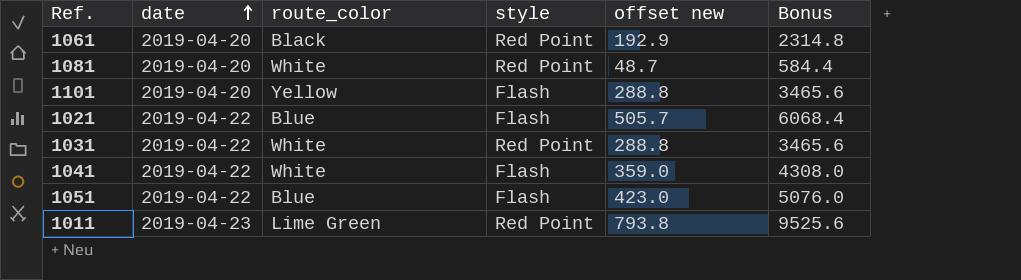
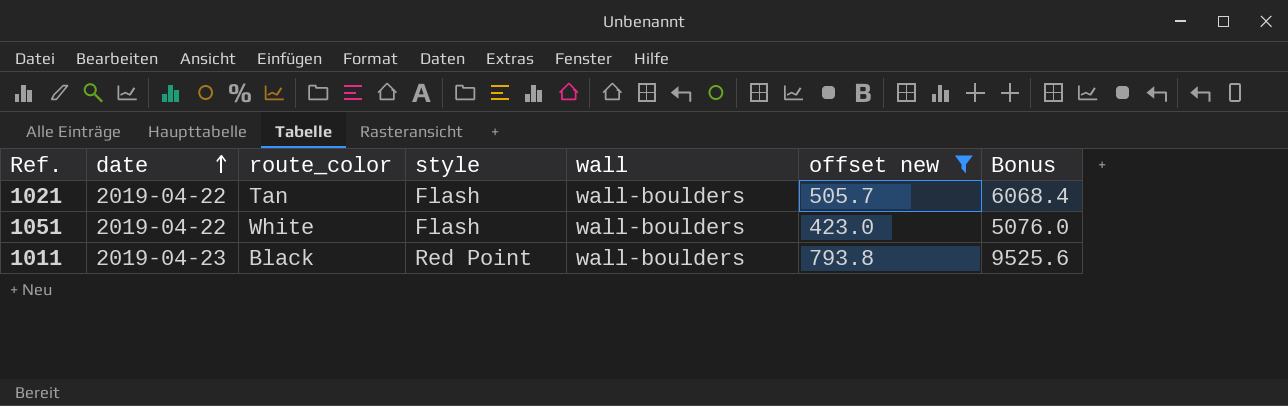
filter: none -> offset new >= 423.0
column wall | position: none -> 5
1021 | route_color: Blue -> Tan
1051 | route_color: Blue -> White
1011 | route_color: Lime Green -> Black

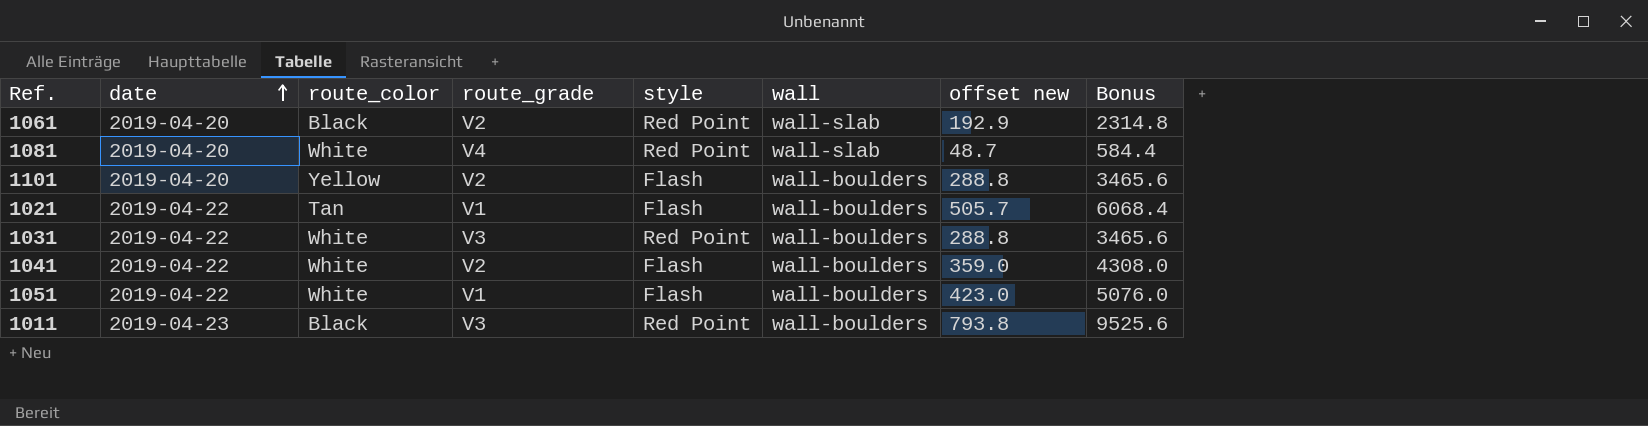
filter: offset new >= 423.0 -> none
column route_grade | position: none -> 4

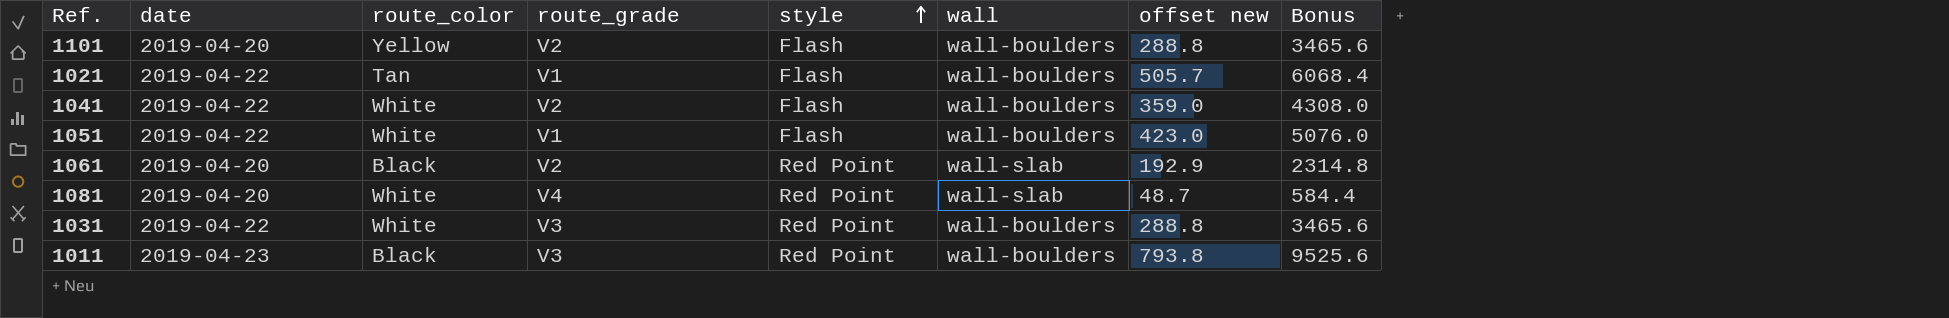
row order: date ascending -> style ascending

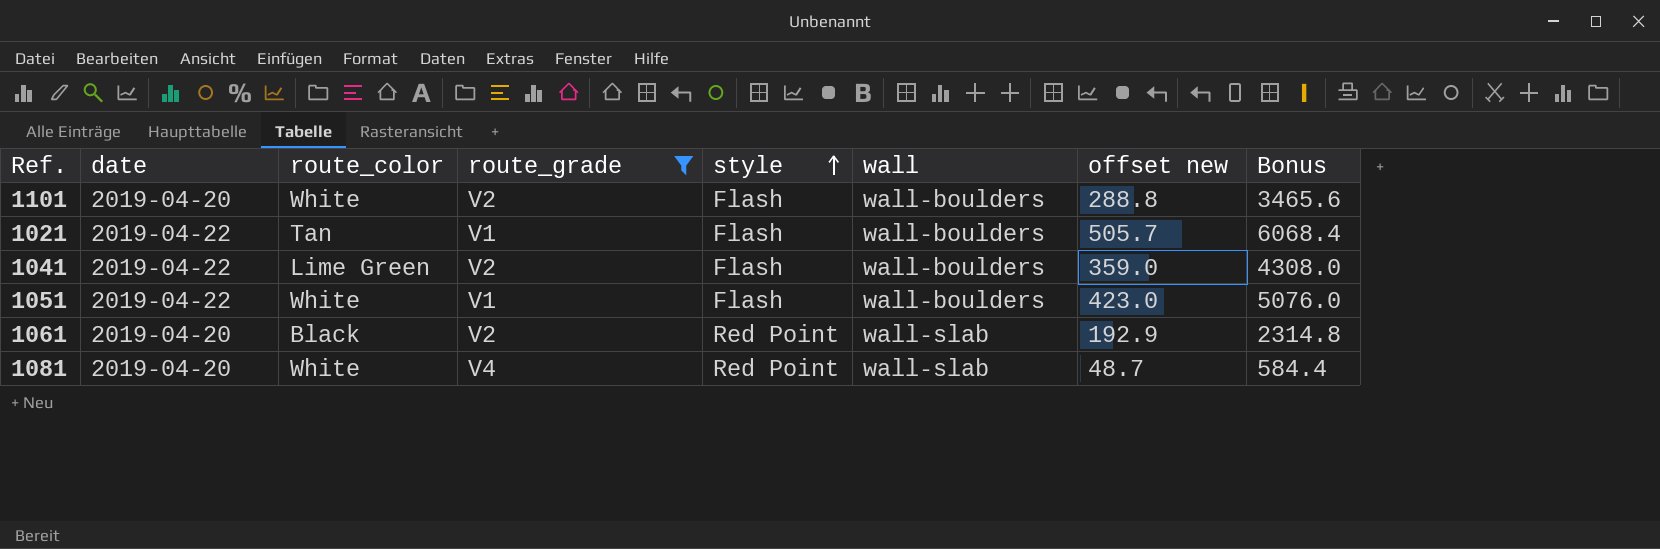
filter: none -> route_grade != V3
1101 | route_color: Yellow -> White
1041 | route_color: White -> Lime Green

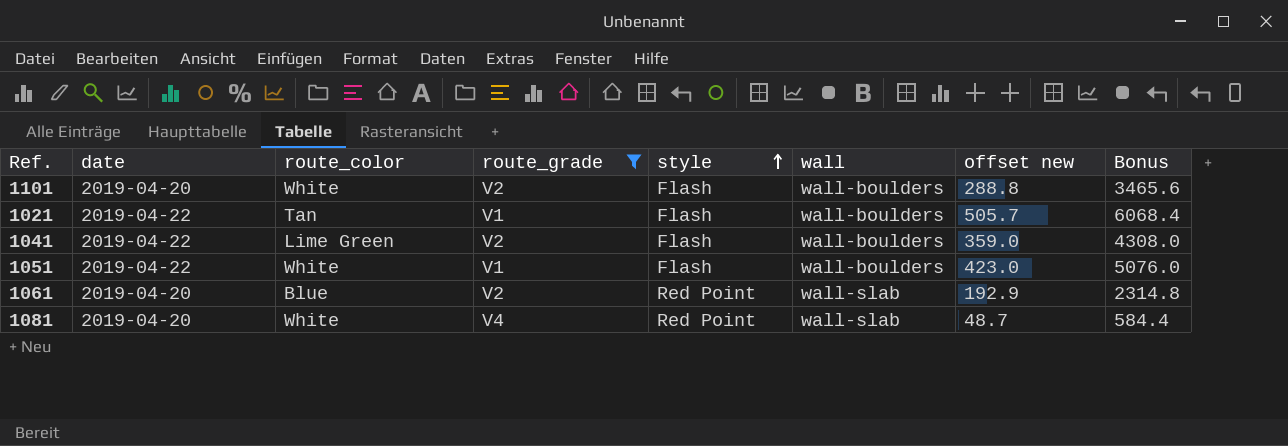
1061 | route_color: Black -> Blue

